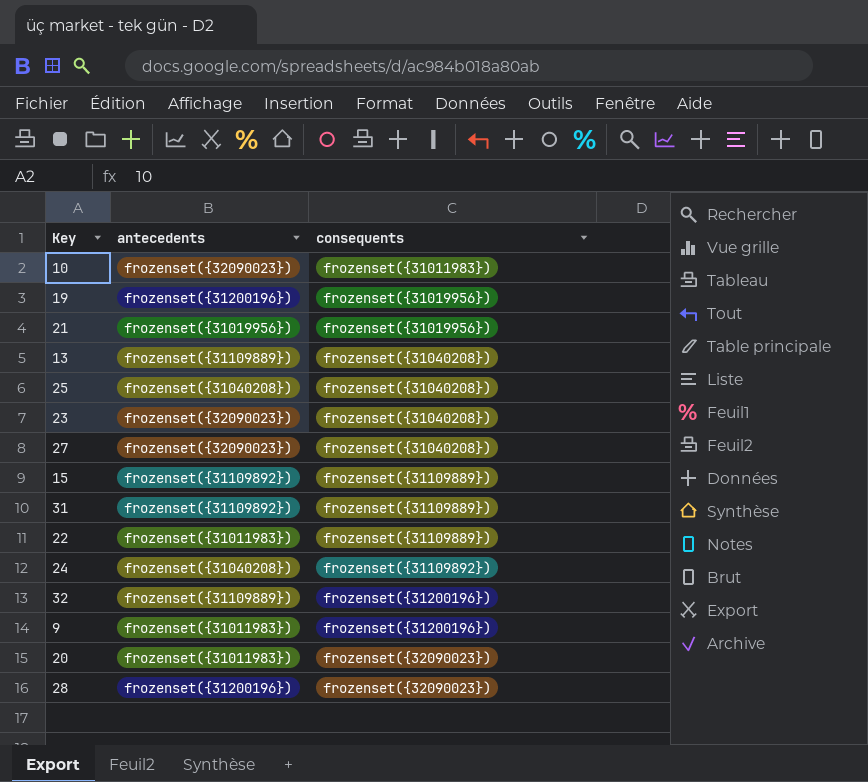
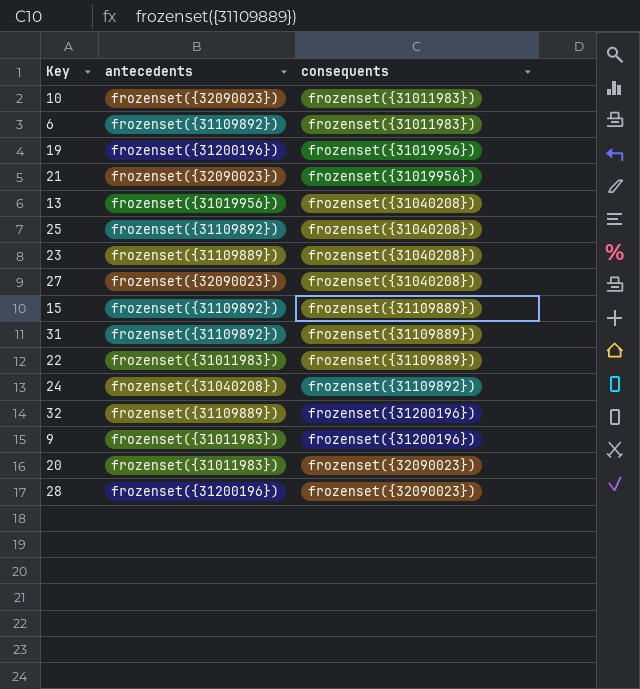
row 6: none -> frozenset({31109892}) | frozenset({31011983})
21 | antecedents: frozenset({31019956}) -> frozenset({32090023})
13 | antecedents: frozenset({31109889}) -> frozenset({31019956})
25 | antecedents: frozenset({31040208}) -> frozenset({31109892})
23 | antecedents: frozenset({32090023}) -> frozenset({31109889})

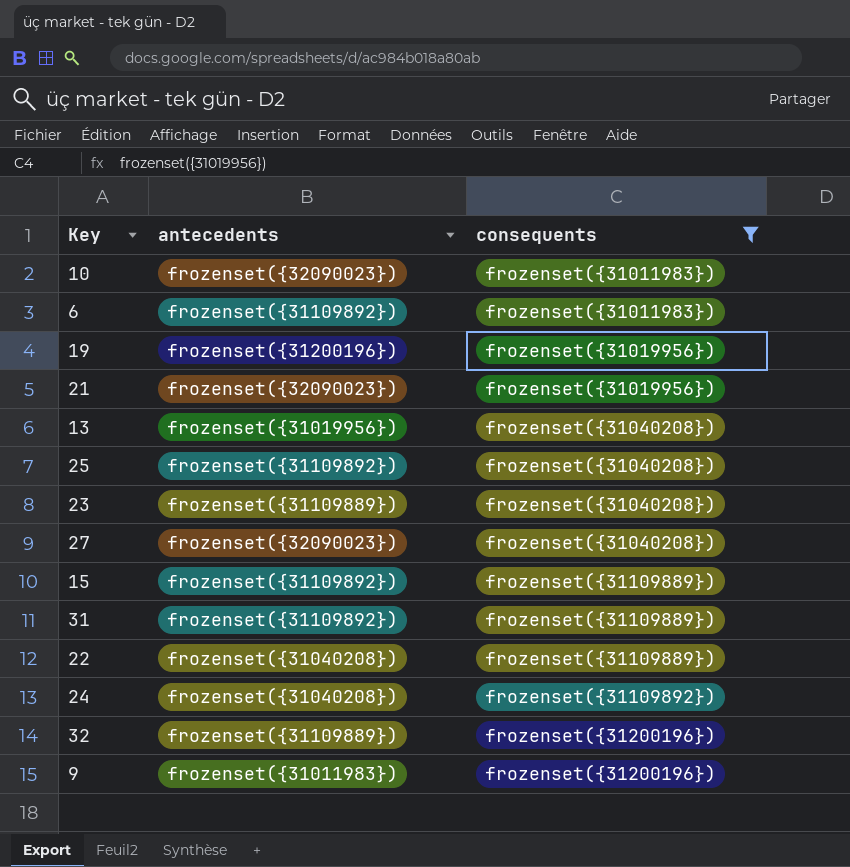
filter: none -> consequents != frozenset({32090023})
22 | antecedents: frozenset({31011983}) -> frozenset({31040208})

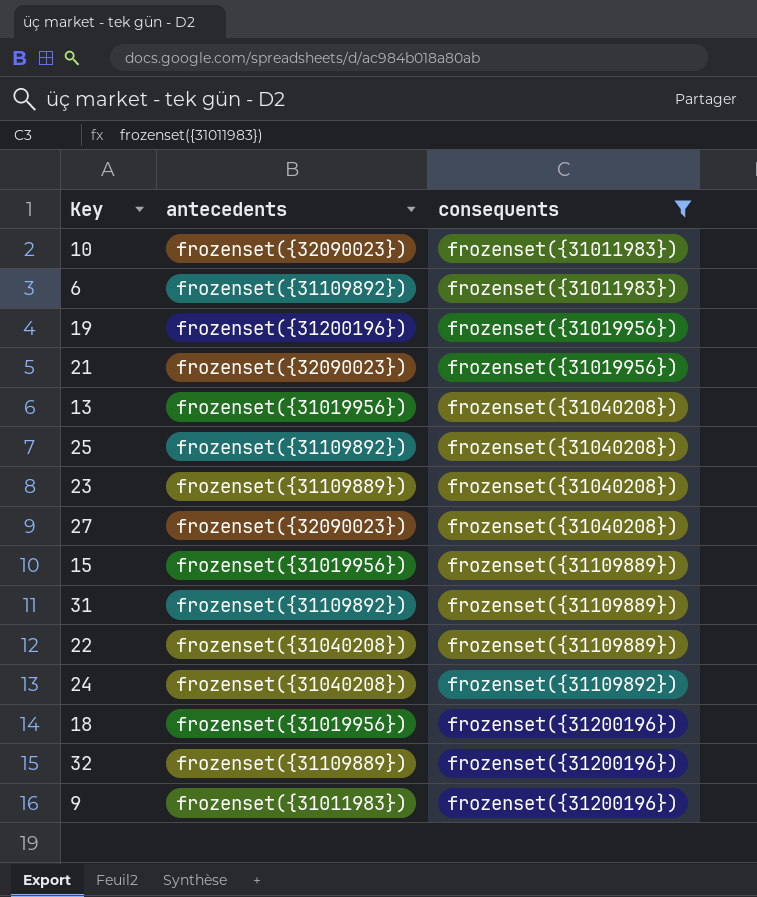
15 | antecedents: frozenset({31109892}) -> frozenset({31019956})
row 18: none -> frozenset({31019956}) | frozenset({31200196})

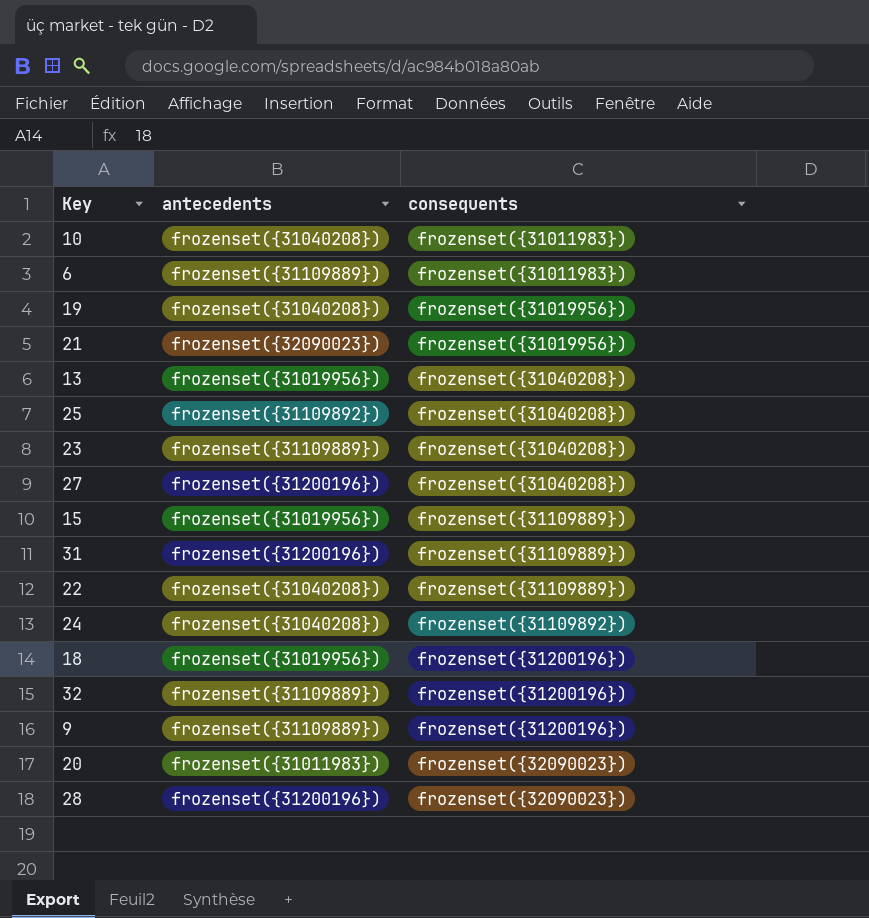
filter: consequents != frozenset({32090023}) -> none
10 | antecedents: frozenset({32090023}) -> frozenset({31040208})
6 | antecedents: frozenset({31109892}) -> frozenset({31109889})
19 | antecedents: frozenset({31200196}) -> frozenset({31040208})
27 | antecedents: frozenset({32090023}) -> frozenset({31200196})
31 | antecedents: frozenset({31109892}) -> frozenset({31200196})
9 | antecedents: frozenset({31011983}) -> frozenset({31109889})

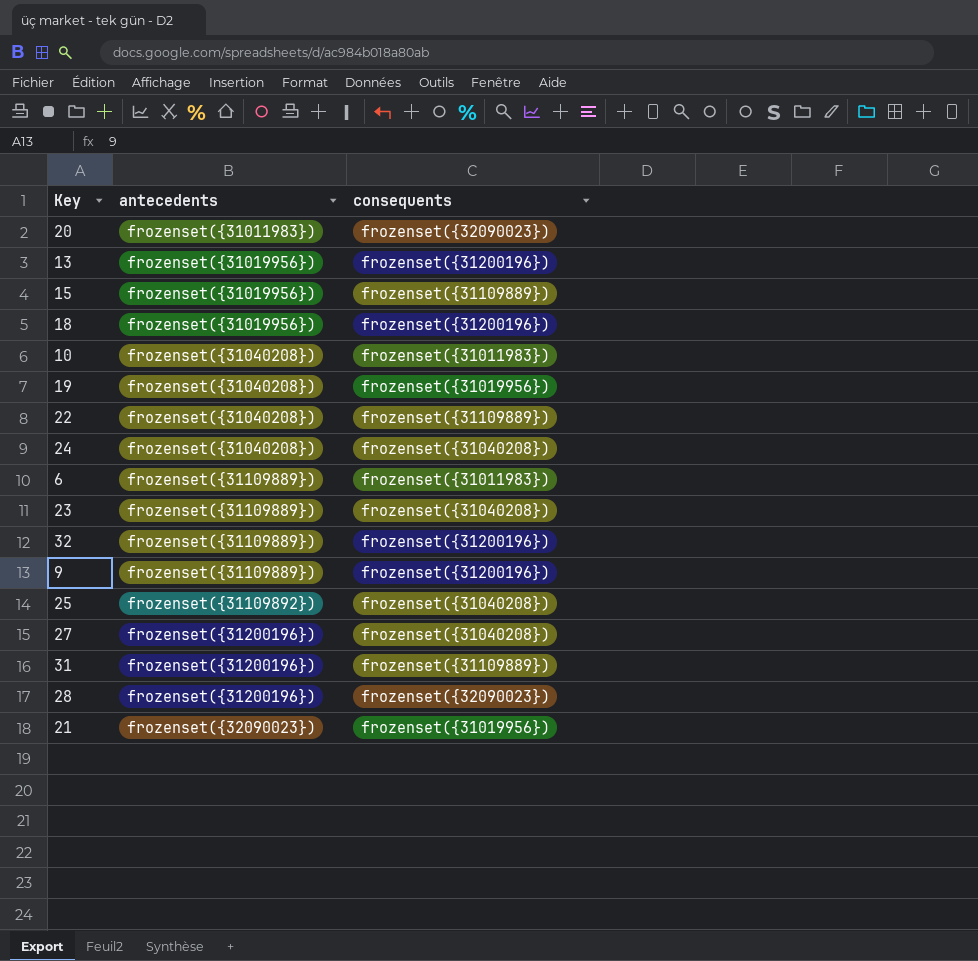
row order: consequents ascending -> antecedents ascending
13 | consequents: frozenset({31040208}) -> frozenset({31200196})
24 | consequents: frozenset({31109892}) -> frozenset({31040208})

